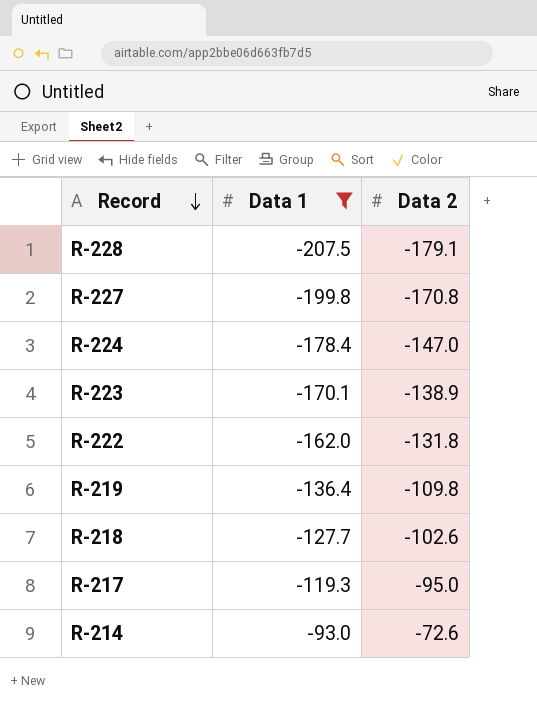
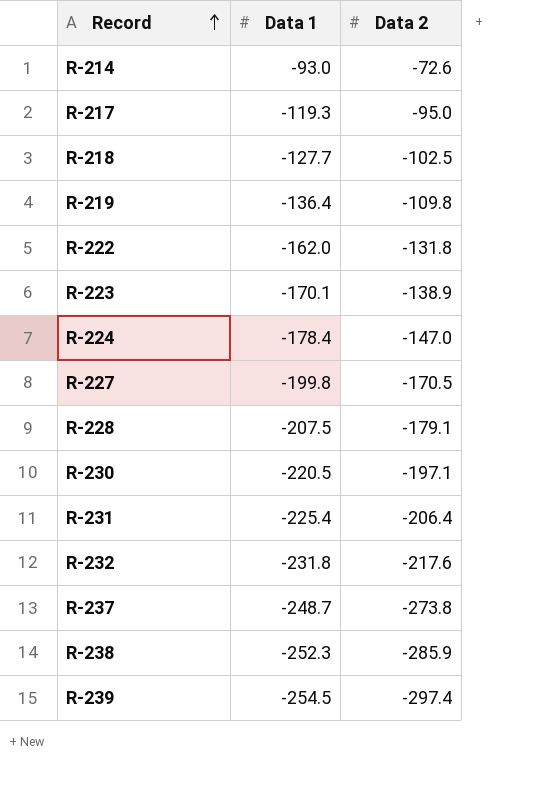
filter: Data 1 >= -207.5 -> none
row order: Record descending -> Record ascending
R-218 | Data 2: -102.6 -> -102.5
R-227 | Data 2: -170.8 -> -170.5

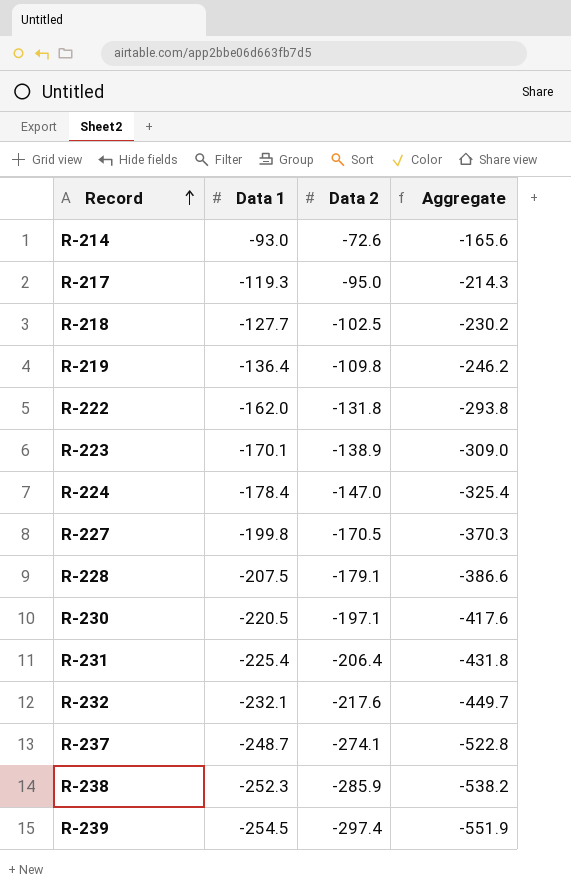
column Aggregate | formula: none -> [Data 1] + [Data 2]
R-232 | Data 1: -231.8 -> -232.1
R-237 | Data 2: -273.8 -> -274.1

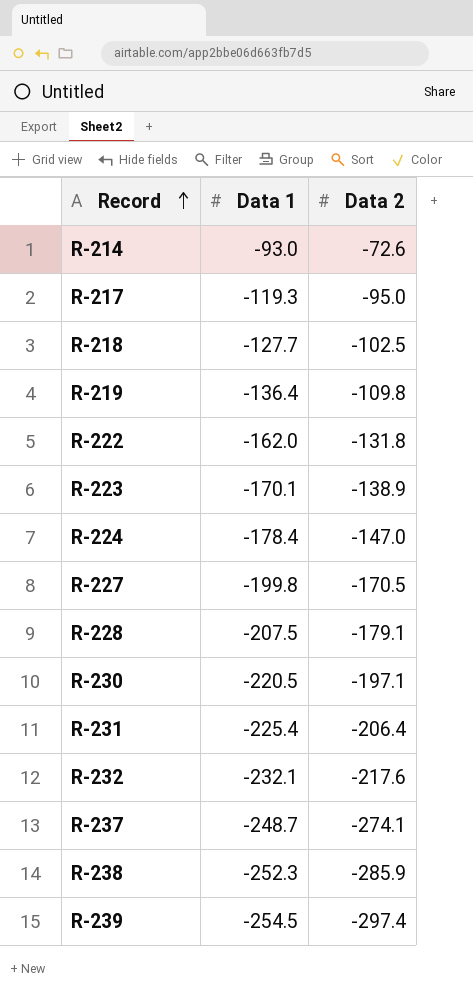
column Aggregate | formula: [Data 1] + [Data 2] -> none

